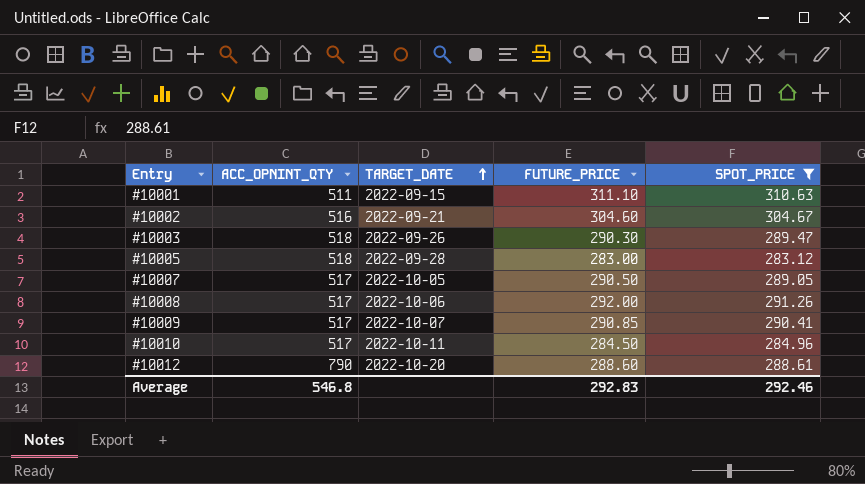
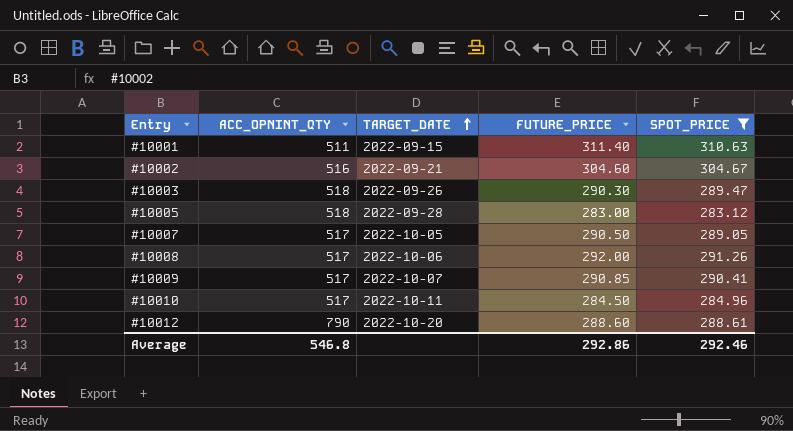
#10001 | FUTURE_PRICE: 311.10 -> 311.40
Average | FUTURE_PRICE: 292.83 -> 292.86

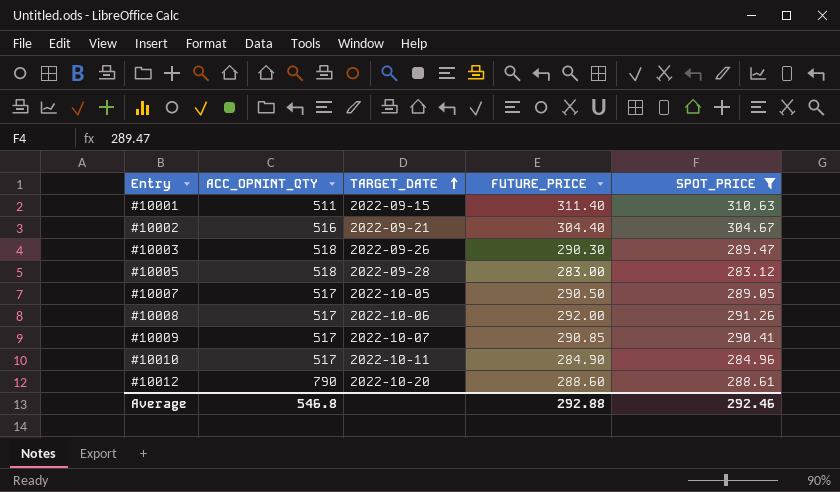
#10002 | FUTURE_PRICE: 304.60 -> 304.40
#10010 | FUTURE_PRICE: 284.50 -> 284.90
Average | FUTURE_PRICE: 292.86 -> 292.88

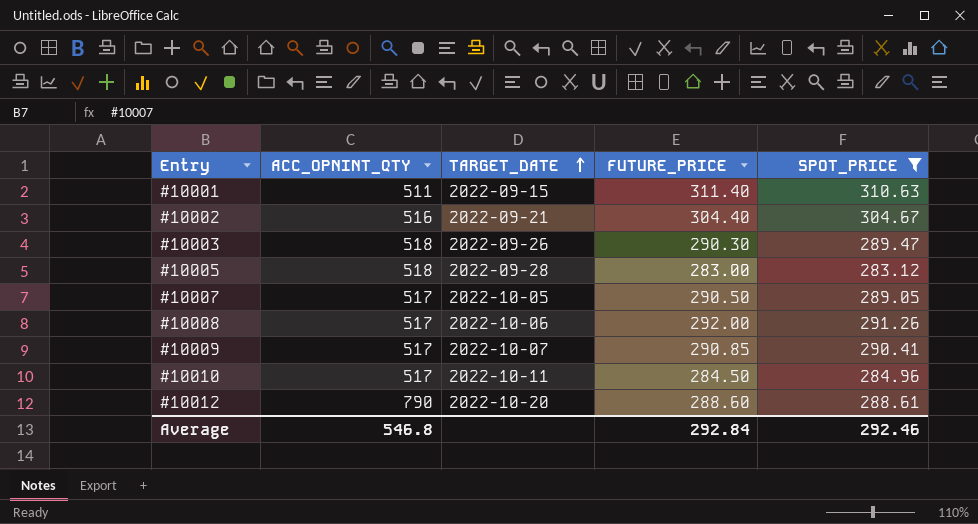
#10010 | FUTURE_PRICE: 284.90 -> 284.50
Average | FUTURE_PRICE: 292.88 -> 292.84

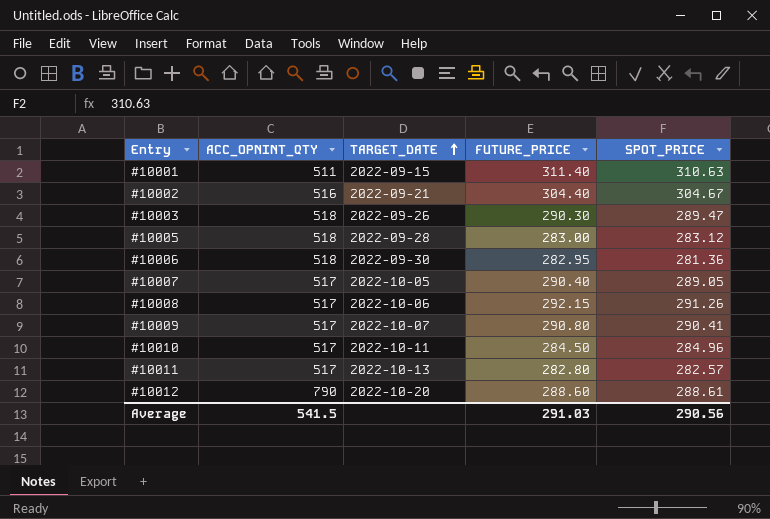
filter: SPOT_PRICE >= 283.12 -> none
#10007 | FUTURE_PRICE: 290.50 -> 290.40
#10008 | FUTURE_PRICE: 292.00 -> 292.15
#10009 | FUTURE_PRICE: 290.85 -> 290.80
Average | ACC_OPNINT_QTY: 546.8 -> 541.5
Average | FUTURE_PRICE: 292.84 -> 291.03
Average | SPOT_PRICE: 292.46 -> 290.56

